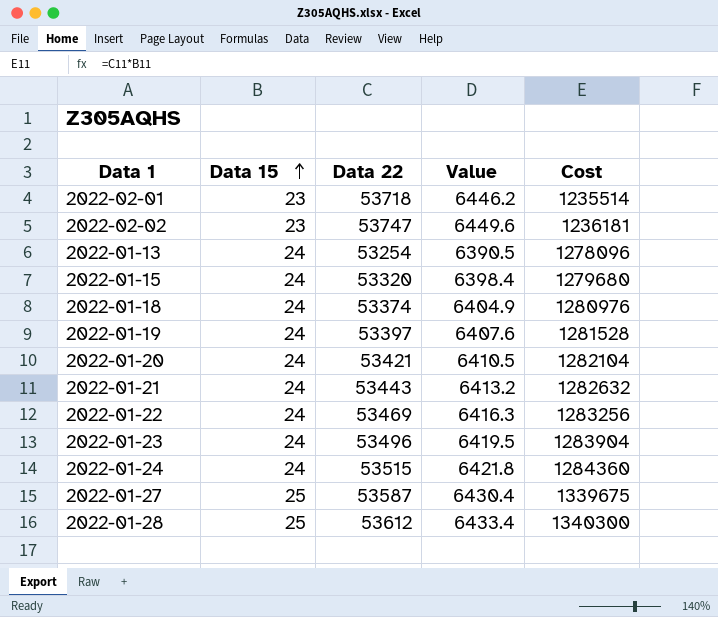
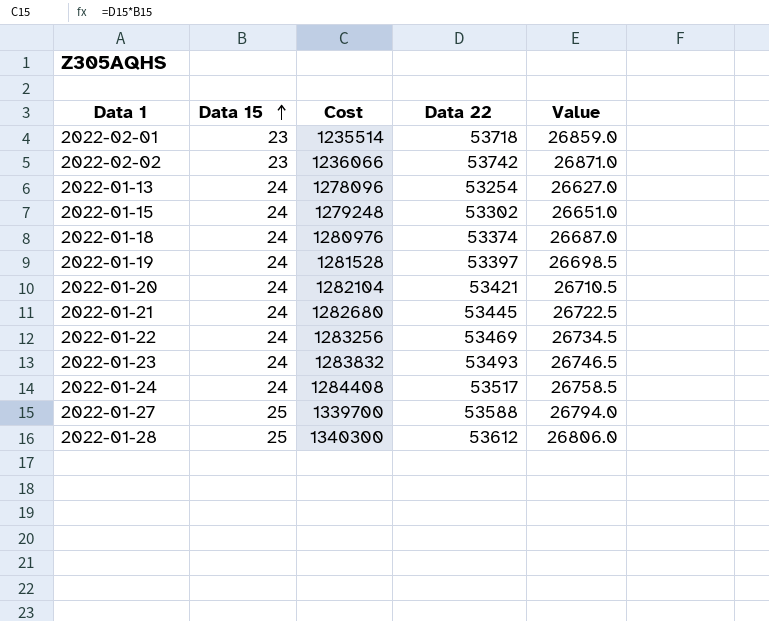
column Cost | position: 5 -> 3
column Value | formula: [Data 22] * 0.12 -> [Data 22] * 0.5
2022-02-02 | Cost: 1236181 -> 1236066
2022-02-02 | Data 22: 53747 -> 53742
2022-01-15 | Cost: 1279680 -> 1279248
2022-01-15 | Data 22: 53320 -> 53302
2022-01-21 | Cost: 1282632 -> 1282680
2022-01-21 | Data 22: 53443 -> 53445
2022-01-23 | Cost: 1283904 -> 1283832
2022-01-23 | Data 22: 53496 -> 53493
2022-01-24 | Cost: 1284360 -> 1284408
2022-01-24 | Data 22: 53515 -> 53517
2022-01-27 | Cost: 1339675 -> 1339700
2022-01-27 | Data 22: 53587 -> 53588

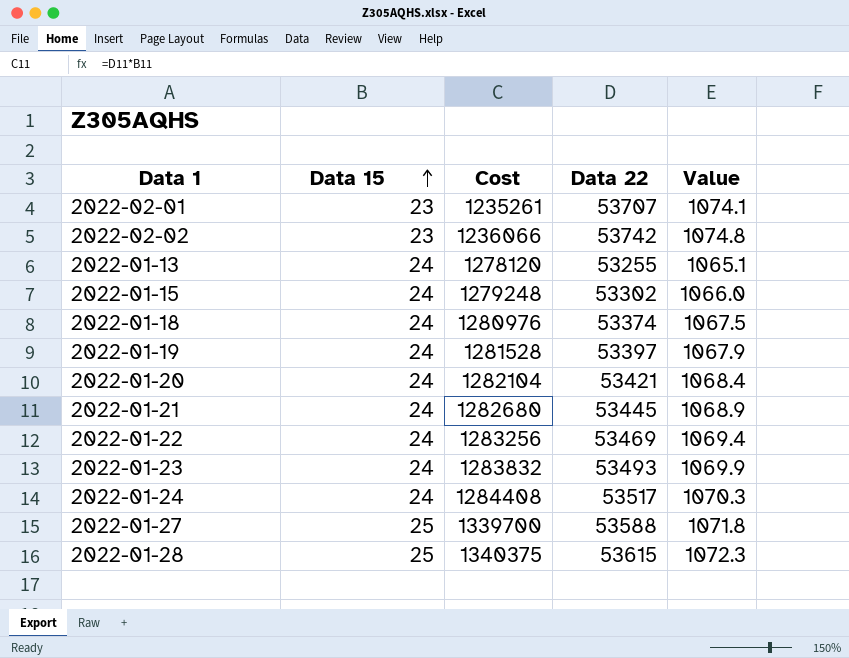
column Value | formula: [Data 22] * 0.5 -> [Data 22] * 0.02
2022-02-01 | Cost: 1235514 -> 1235261
2022-02-01 | Data 22: 53718 -> 53707
2022-01-13 | Cost: 1278096 -> 1278120
2022-01-13 | Data 22: 53254 -> 53255
2022-01-28 | Cost: 1340300 -> 1340375
2022-01-28 | Data 22: 53612 -> 53615

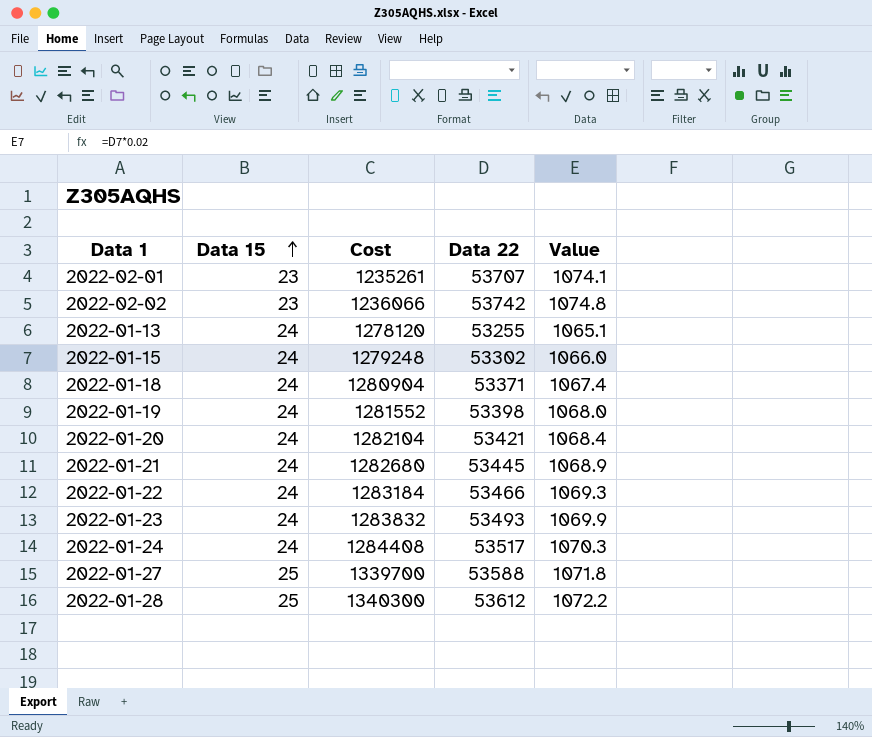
2022-01-18 | Cost: 1280976 -> 1280904
2022-01-18 | Data 22: 53374 -> 53371
2022-01-18 | Value: 1067.5 -> 1067.4
2022-01-19 | Cost: 1281528 -> 1281552
2022-01-19 | Data 22: 53397 -> 53398
2022-01-19 | Value: 1067.9 -> 1068.0
2022-01-22 | Cost: 1283256 -> 1283184
2022-01-22 | Data 22: 53469 -> 53466
2022-01-22 | Value: 1069.4 -> 1069.3
2022-01-28 | Cost: 1340375 -> 1340300
2022-01-28 | Data 22: 53615 -> 53612
2022-01-28 | Value: 1072.3 -> 1072.2

